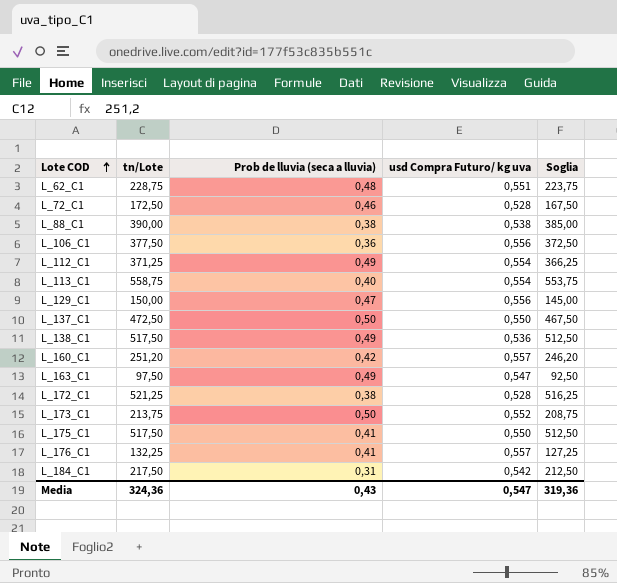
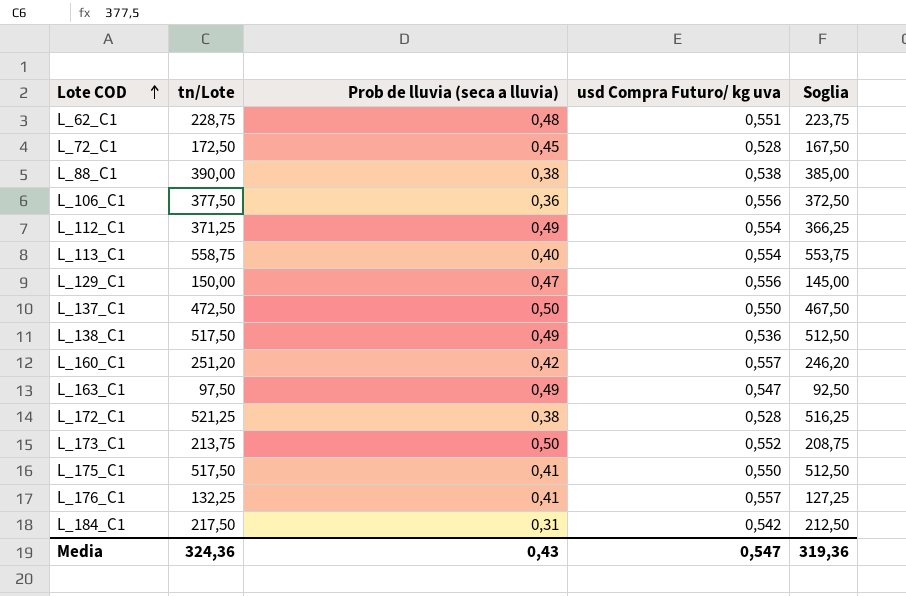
L_72_C1 | Prob de lluvia (seca a lluvia): 0,46 -> 0,45

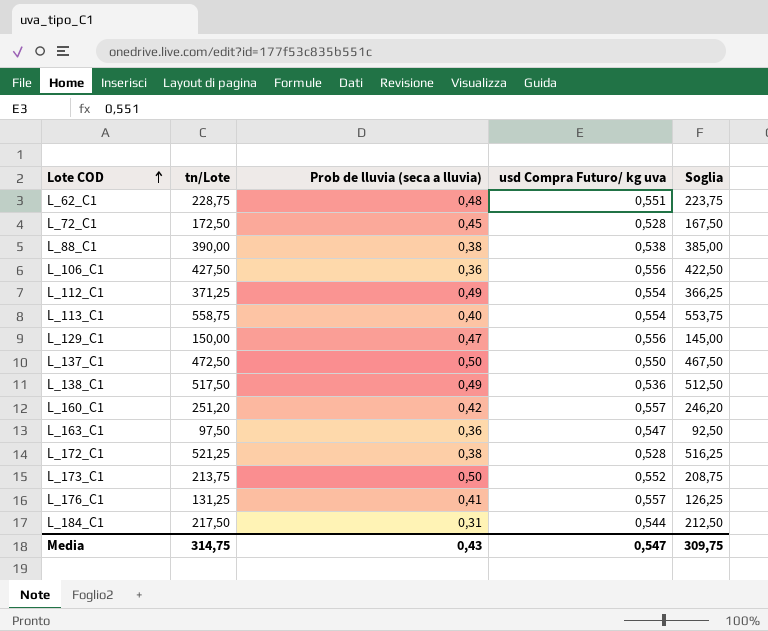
row L_175_C1: 517,50 | 0,41 | 0,550 | 512,50 -> none
L_106_C1 | tn/Lote: 377,50 -> 427,50
L_106_C1 | Soglia: 372,50 -> 422,50
L_163_C1 | Prob de lluvia (seca a lluvia): 0,49 -> 0,36
L_176_C1 | tn/Lote: 132,25 -> 131,25
L_176_C1 | Soglia: 127,25 -> 126,25
L_184_C1 | usd Compra Futuro/ kg uva: 0,542 -> 0,544
Media | tn/Lote: 324,36 -> 314,75
Media | Soglia: 319,36 -> 309,75

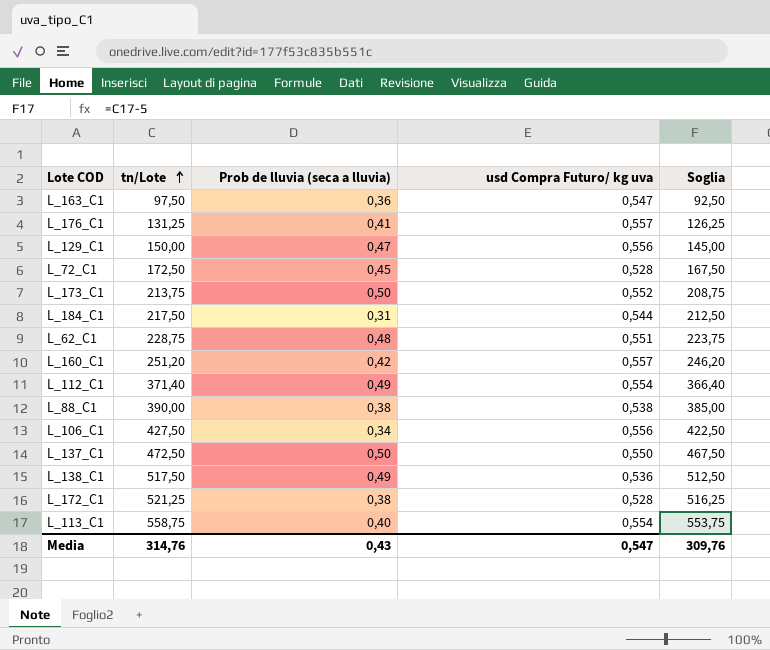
row order: Lote COD ascending -> tn/Lote ascending
L_112_C1 | tn/Lote: 371,25 -> 371,40
L_112_C1 | Soglia: 366,25 -> 366,40
L_106_C1 | Prob de lluvia (seca a lluvia): 0,36 -> 0,34
Media | tn/Lote: 314,75 -> 314,76
Media | Soglia: 309,75 -> 309,76

